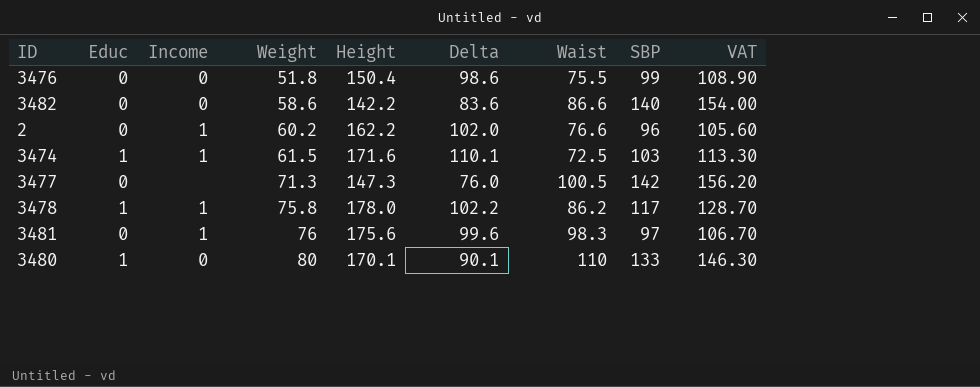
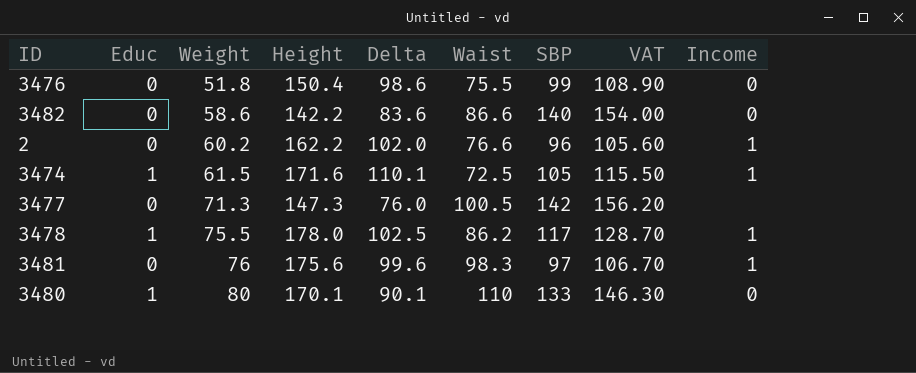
column Income | position: 3 -> 9
3474 | SBP: 103 -> 105
3474 | VAT: 113.30 -> 115.50
3478 | Weight: 75.8 -> 75.5
3478 | Delta: 102.2 -> 102.5

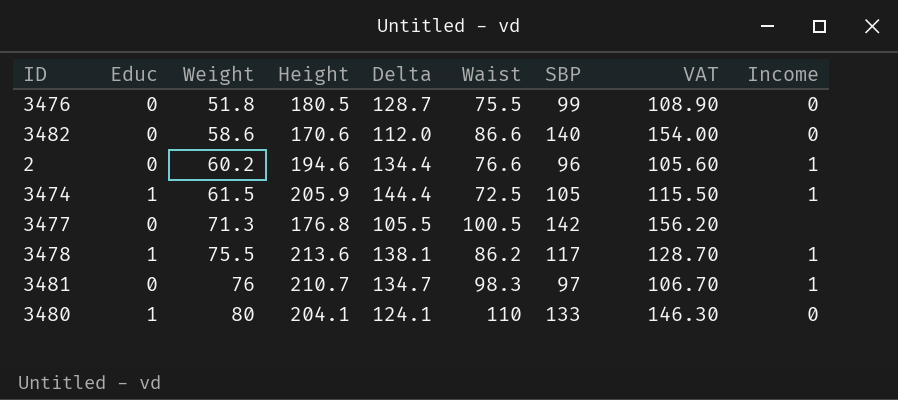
3476 | Height: 150.4 -> 180.5
3476 | Delta: 98.6 -> 128.7
3482 | Height: 142.2 -> 170.6
3482 | Delta: 83.6 -> 112.0
2 | Height: 162.2 -> 194.6
2 | Delta: 102.0 -> 134.4
3474 | Height: 171.6 -> 205.9
3474 | Delta: 110.1 -> 144.4
3477 | Height: 147.3 -> 176.8
3477 | Delta: 76.0 -> 105.5
3478 | Height: 178.0 -> 213.6
3478 | Delta: 102.5 -> 138.1
3481 | Height: 175.6 -> 210.7
3481 | Delta: 99.6 -> 134.7
3480 | Height: 170.1 -> 204.1
3480 | Delta: 90.1 -> 124.1

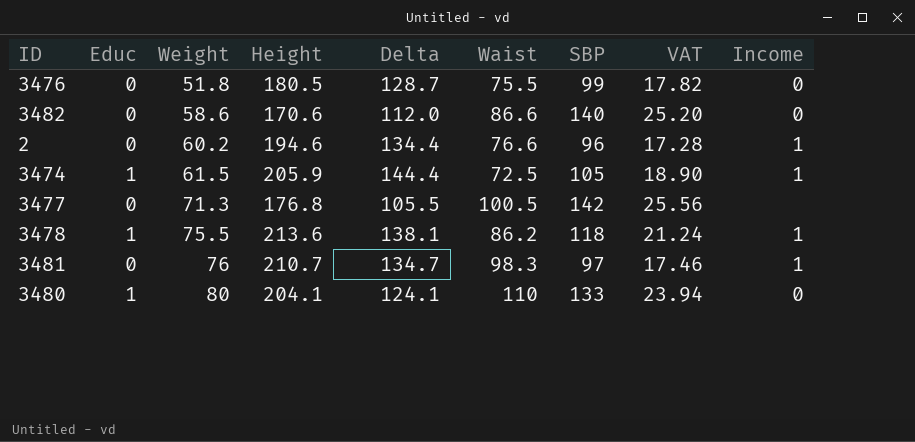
column VAT | formula: [SBP] * 1.1 -> [SBP] * 0.18
3478 | SBP: 117 -> 118

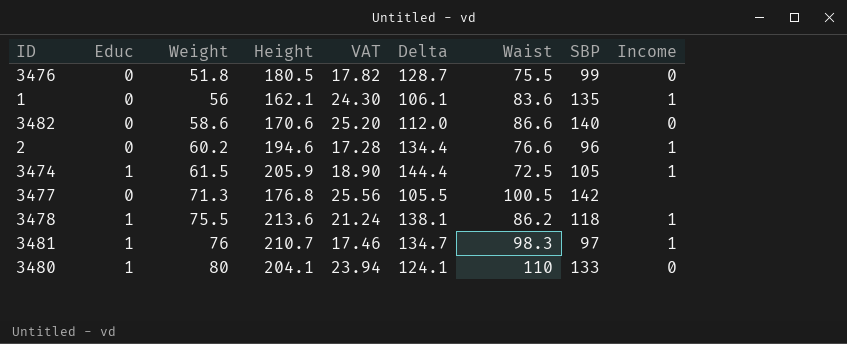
column VAT | position: 8 -> 5
row 1: none -> 0 | 56 | 162.1 | 24.30 | 106.1 | 83.6 | 135 | 1
3481 | Educ: 0 -> 1

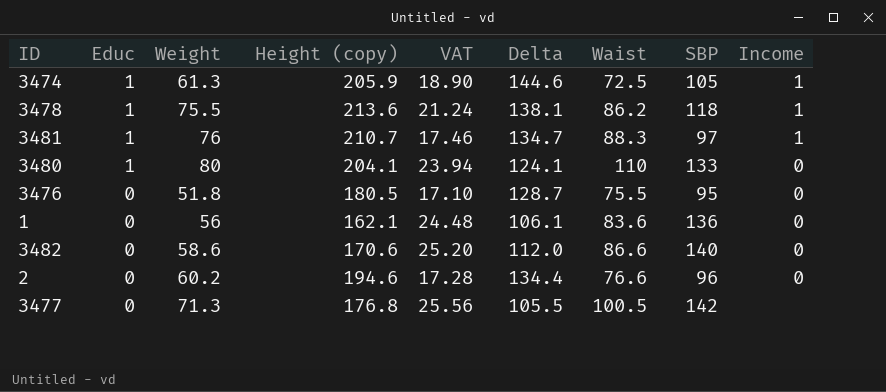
row order: Weight ascending -> Educ descending
column name: Height -> Height (copy)
3474 | Weight: 61.5 -> 61.3
3474 | Delta: 144.4 -> 144.6
3481 | Waist: 98.3 -> 88.3
3476 | VAT: 17.82 -> 17.10
3476 | SBP: 99 -> 95
1 | VAT: 24.30 -> 24.48
1 | SBP: 135 -> 136
1 | Income: 1 -> 0
2 | Income: 1 -> 0

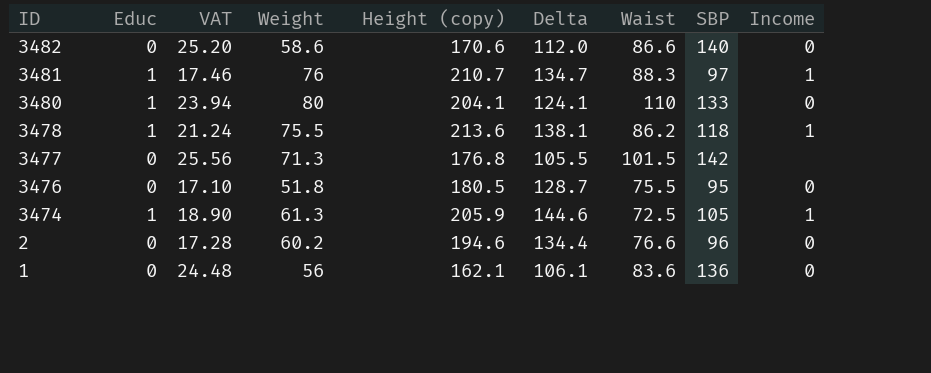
row order: Educ descending -> ID descending
column VAT | position: 5 -> 3
3477 | Waist: 100.5 -> 101.5

